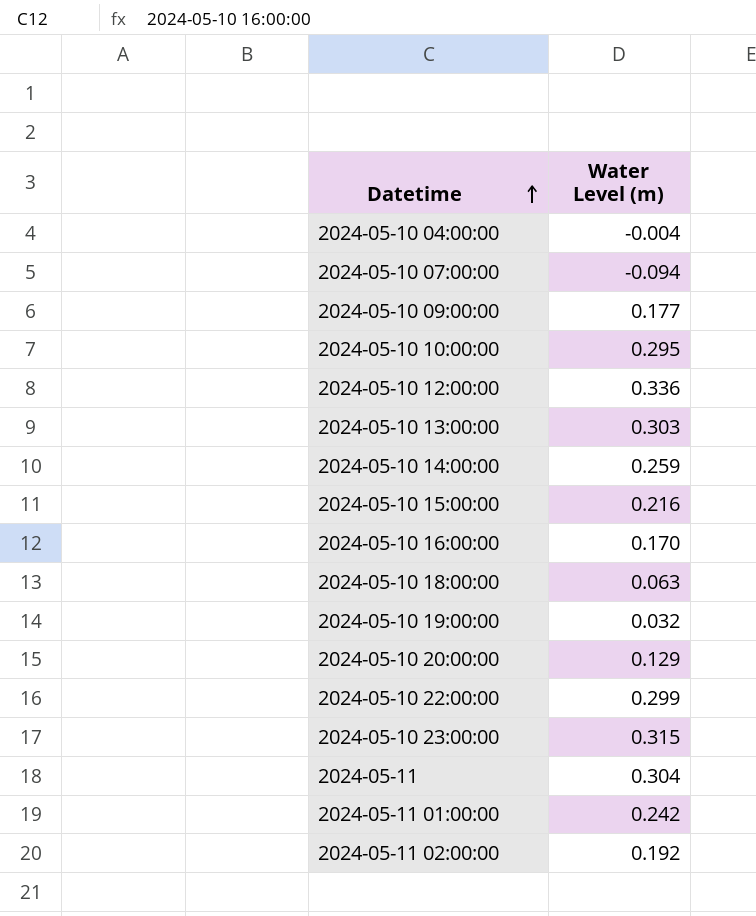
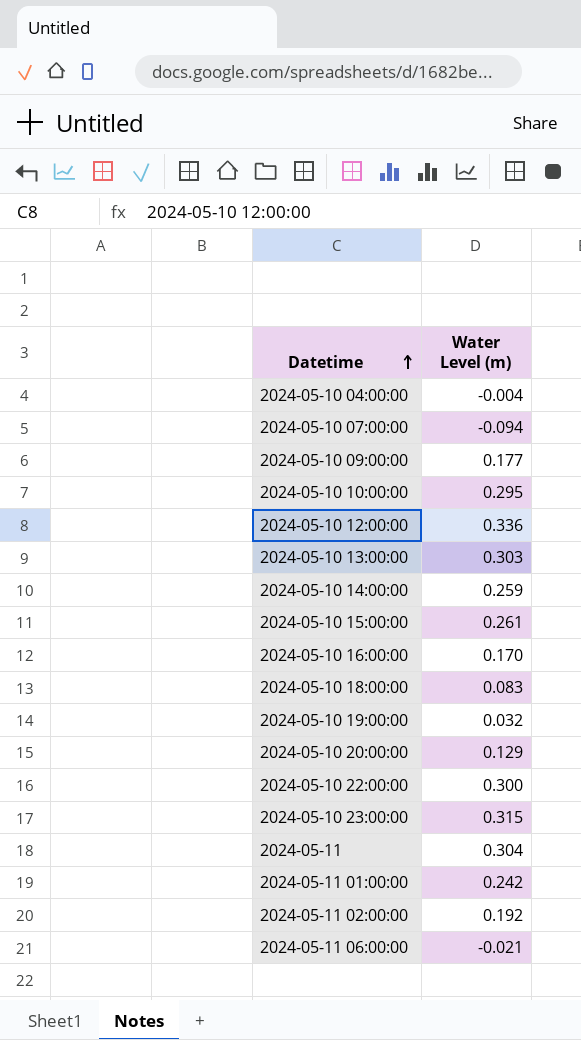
2024-05-10 15:00:00 | Water Level (m): 0.216 -> 0.261
2024-05-10 18:00:00 | Water Level (m): 0.063 -> 0.083
2024-05-10 22:00:00 | Water Level (m): 0.299 -> 0.300
row 2024-05-11 06:00:00: none -> -0.021

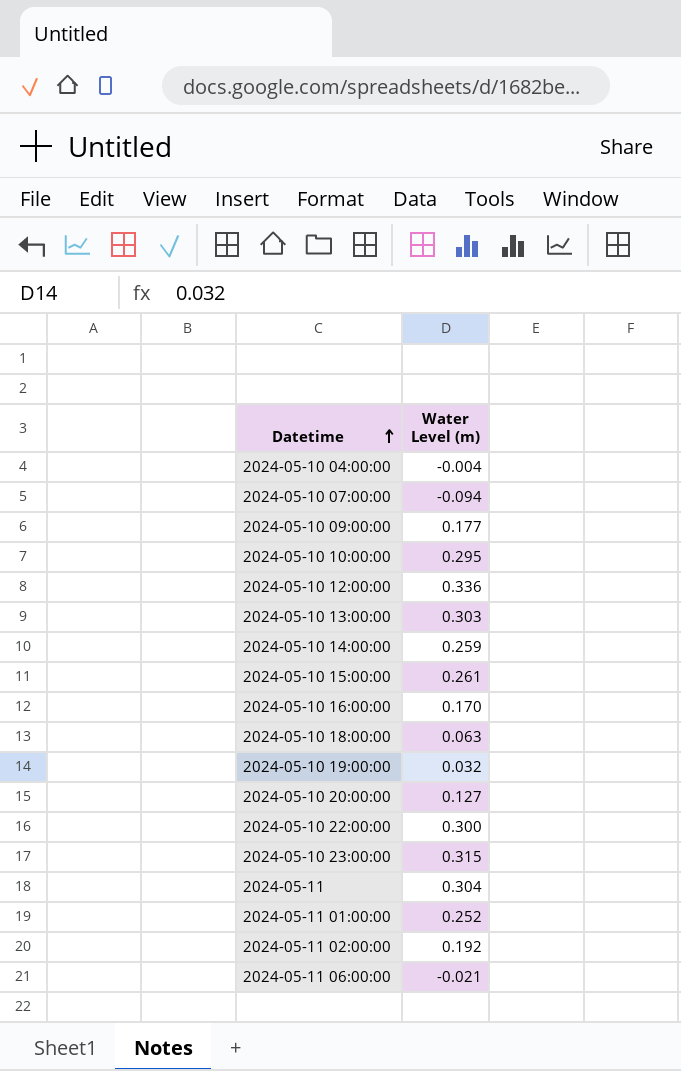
2024-05-10 18:00:00 | Water Level (m): 0.083 -> 0.063
2024-05-10 20:00:00 | Water Level (m): 0.129 -> 0.127
2024-05-11 01:00:00 | Water Level (m): 0.242 -> 0.252

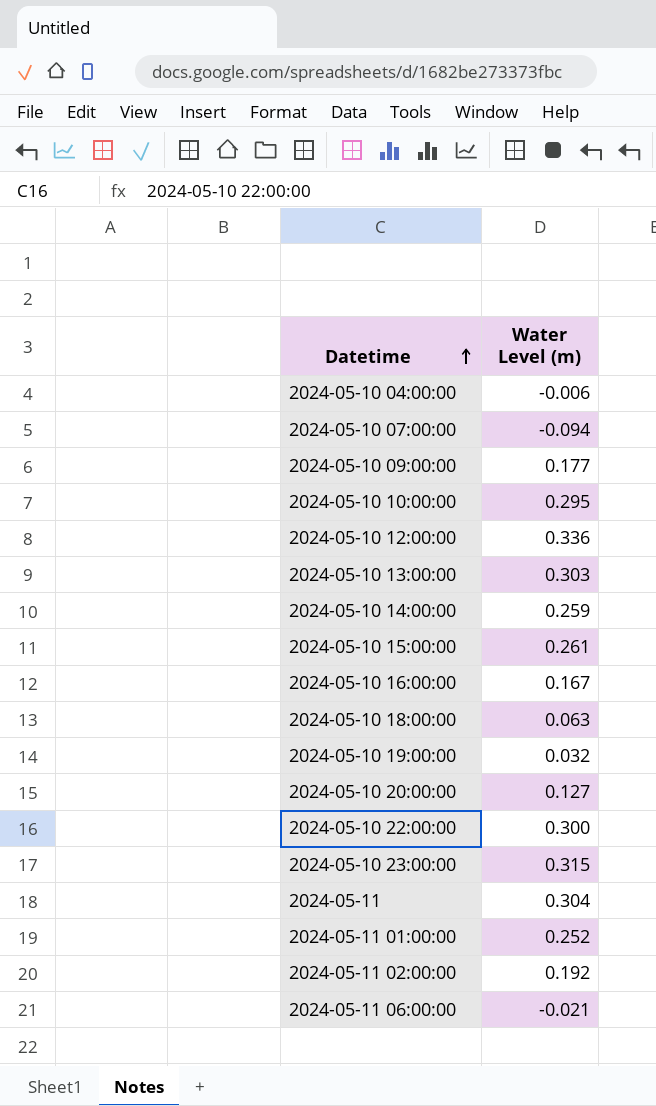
2024-05-10 04:00:00 | Water Level (m): -0.004 -> -0.006
2024-05-10 16:00:00 | Water Level (m): 0.170 -> 0.167

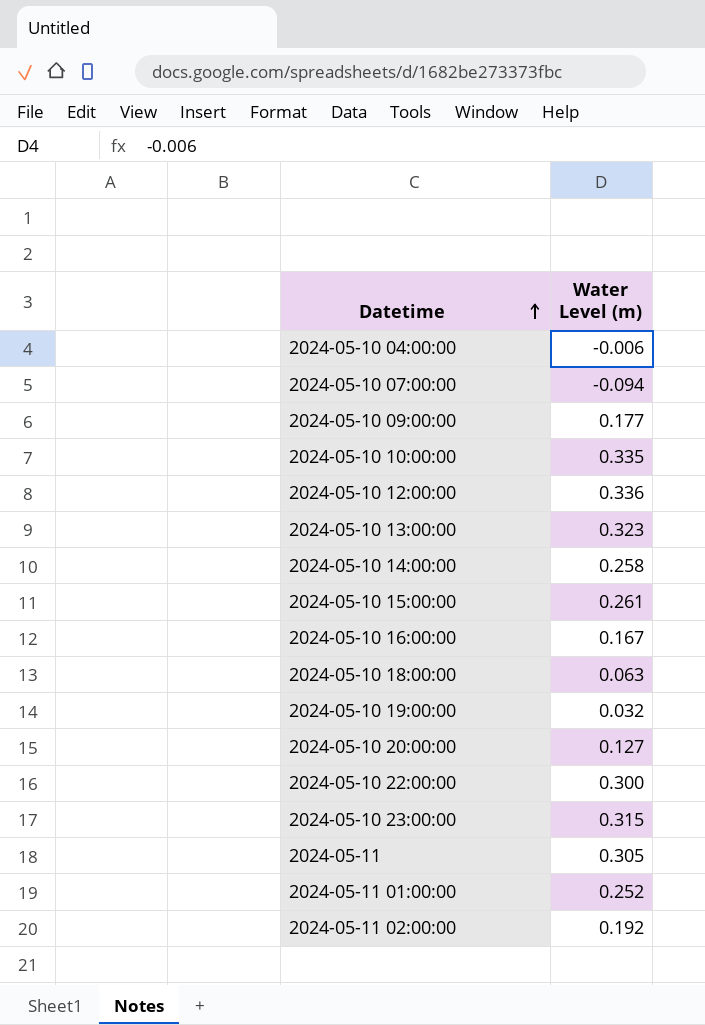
row 2024-05-11 06:00:00: -0.021 -> none
2024-05-10 10:00:00 | Water Level (m): 0.295 -> 0.335
2024-05-10 13:00:00 | Water Level (m): 0.303 -> 0.323
2024-05-10 14:00:00 | Water Level (m): 0.259 -> 0.258
2024-05-11 | Water Level (m): 0.304 -> 0.305

